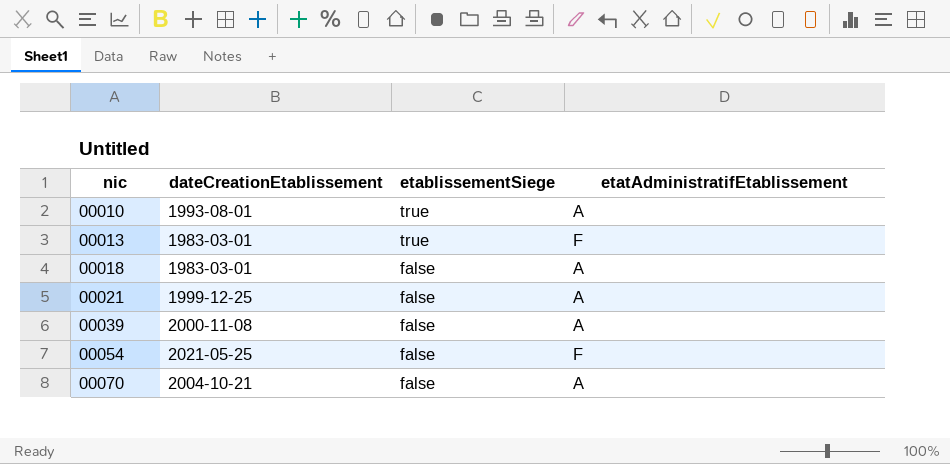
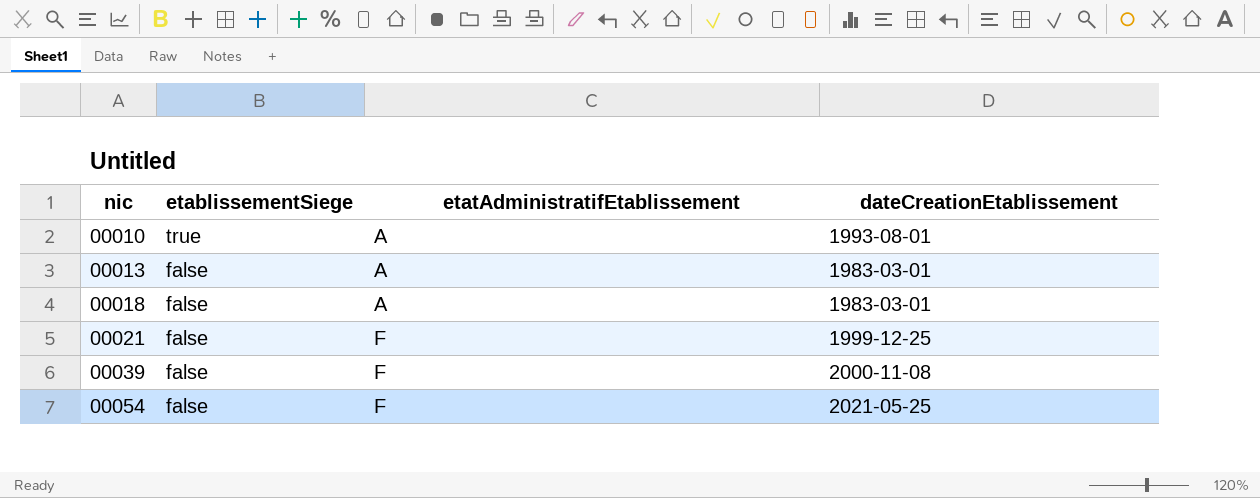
column dateCreationEtablissement | position: 2 -> 4
row 00070: 2004-10-21 | false | A -> none
00013 | etablissementSiege: true -> false
00013 | etatAdministratifEtablissement: F -> A
00021 | etatAdministratifEtablissement: A -> F
00039 | etatAdministratifEtablissement: A -> F

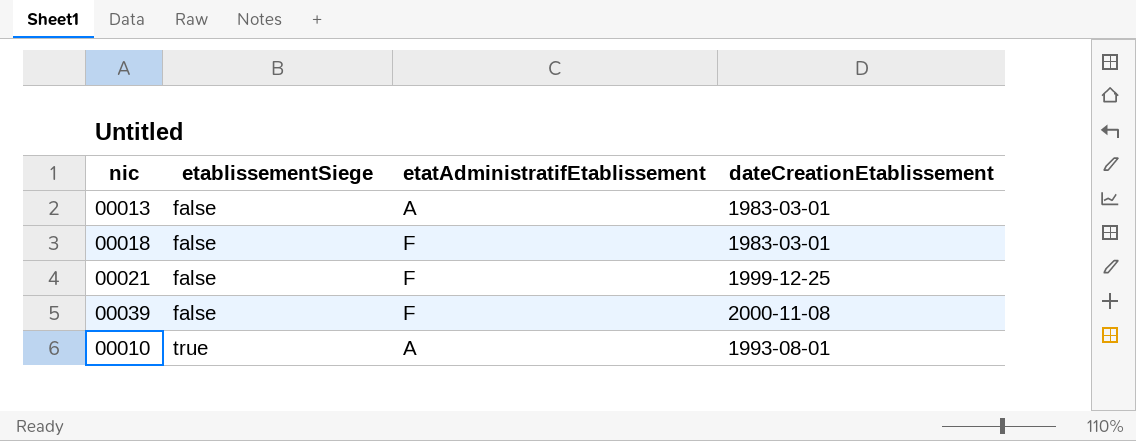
row order: nic ascending -> etablissementSiege ascending
row 00054: false | F | 2021-05-25 -> none
00018 | etatAdministratifEtablissement: A -> F

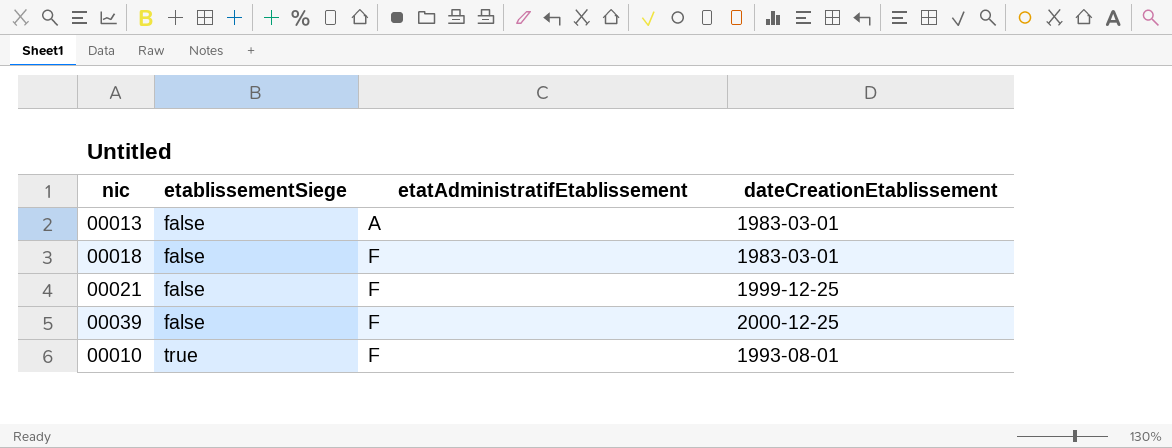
00039 | dateCreationEtablissement: 2000-11-08 -> 2000-12-25
00010 | etatAdministratifEtablissement: A -> F

